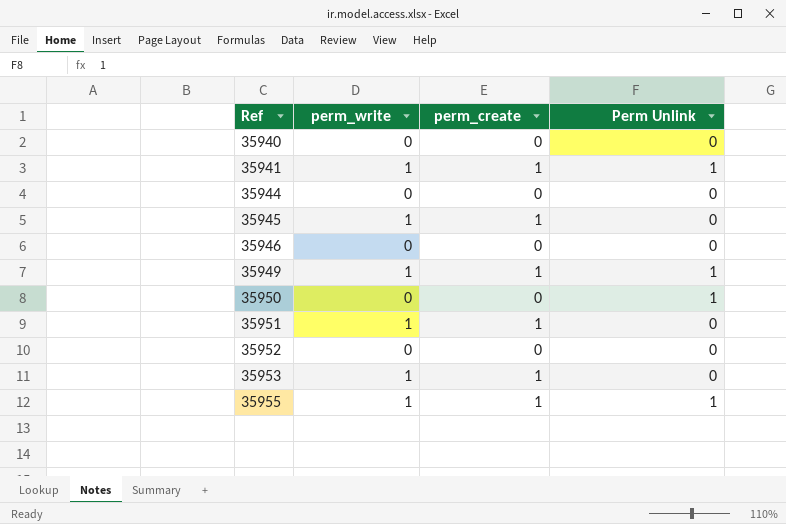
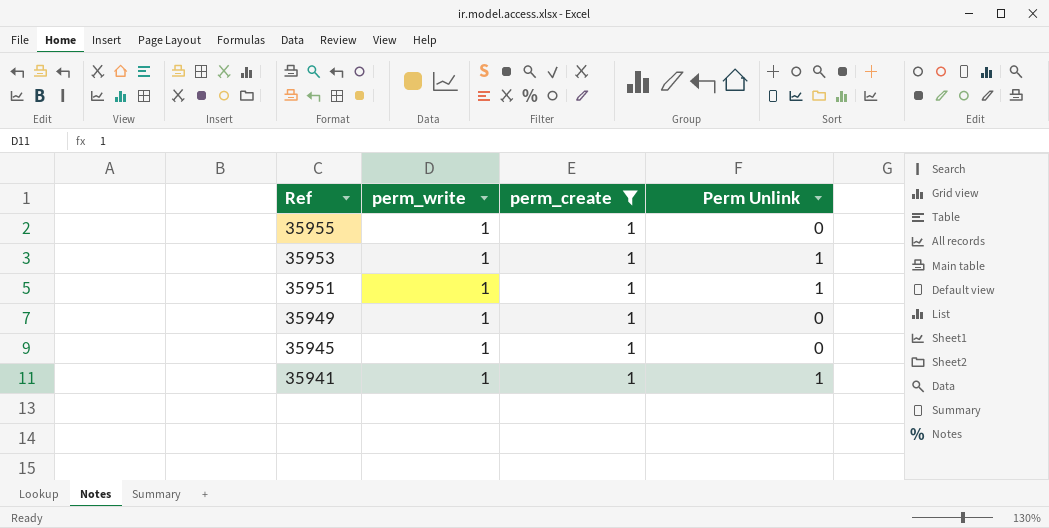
filter: none -> perm_create = 1
row order: Ref ascending -> Ref descending
35955 | Perm Unlink: 1 -> 0
35953 | Perm Unlink: 0 -> 1
35951 | Perm Unlink: 0 -> 1
35949 | Perm Unlink: 1 -> 0

